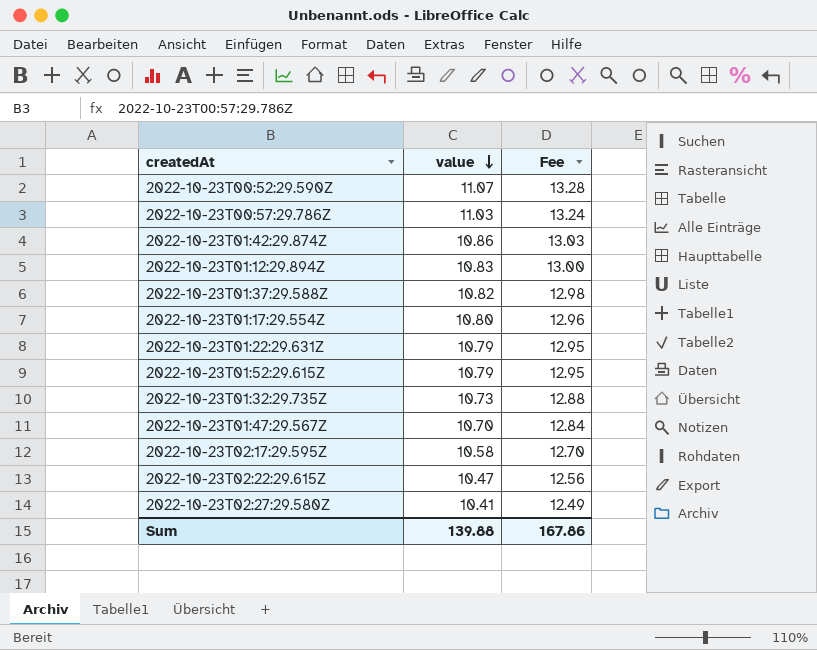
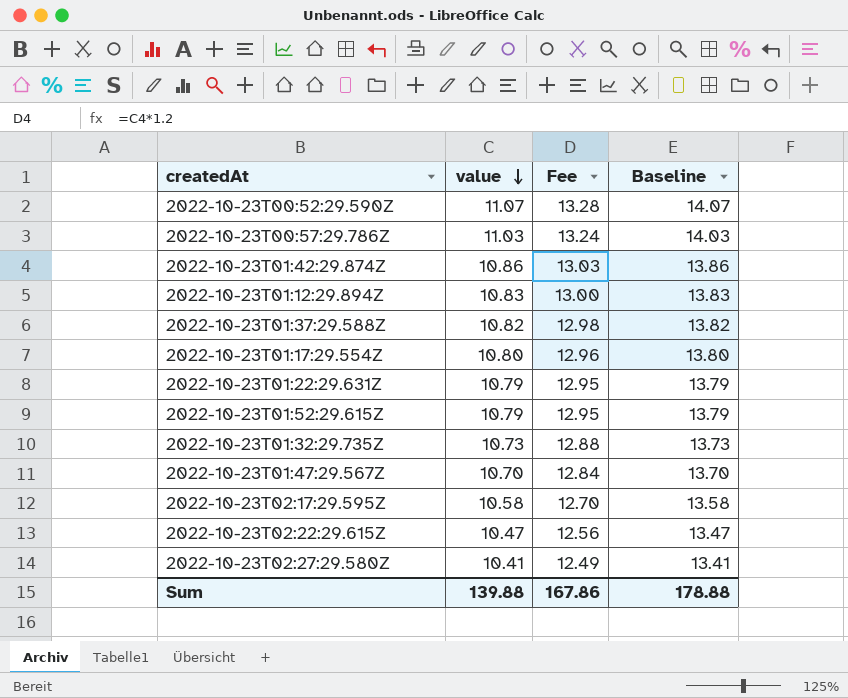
column Baseline | formula: none -> [value] + 3

